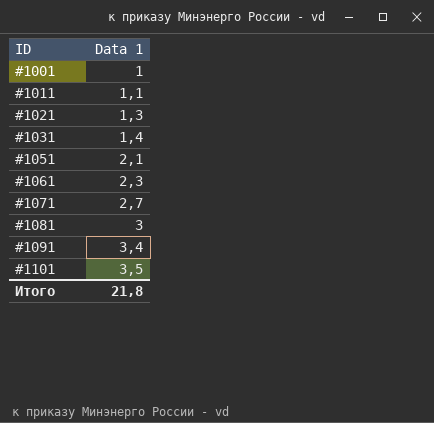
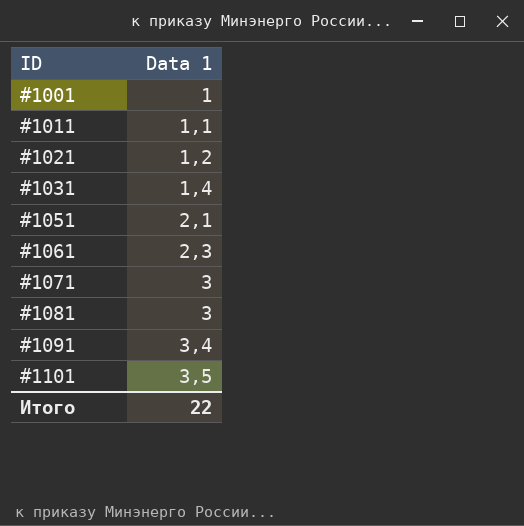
#1021 | Data 1: 1,3 -> 1,2
#1071 | Data 1: 2,7 -> 3
Итого | Data 1: 21,8 -> 22

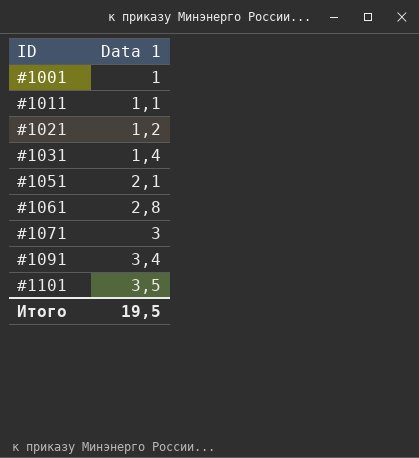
row #1081: 3 -> none
#1061 | Data 1: 2,3 -> 2,8
Итого | Data 1: 22 -> 19,5

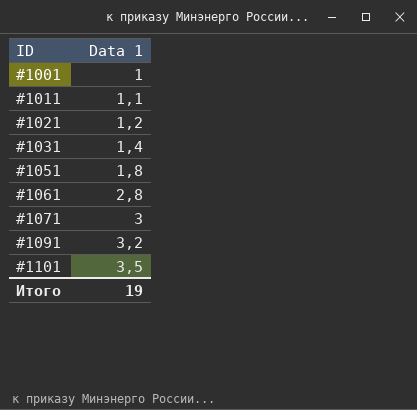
#1051 | Data 1: 2,1 -> 1,8
#1091 | Data 1: 3,4 -> 3,2
Итого | Data 1: 19,5 -> 19

